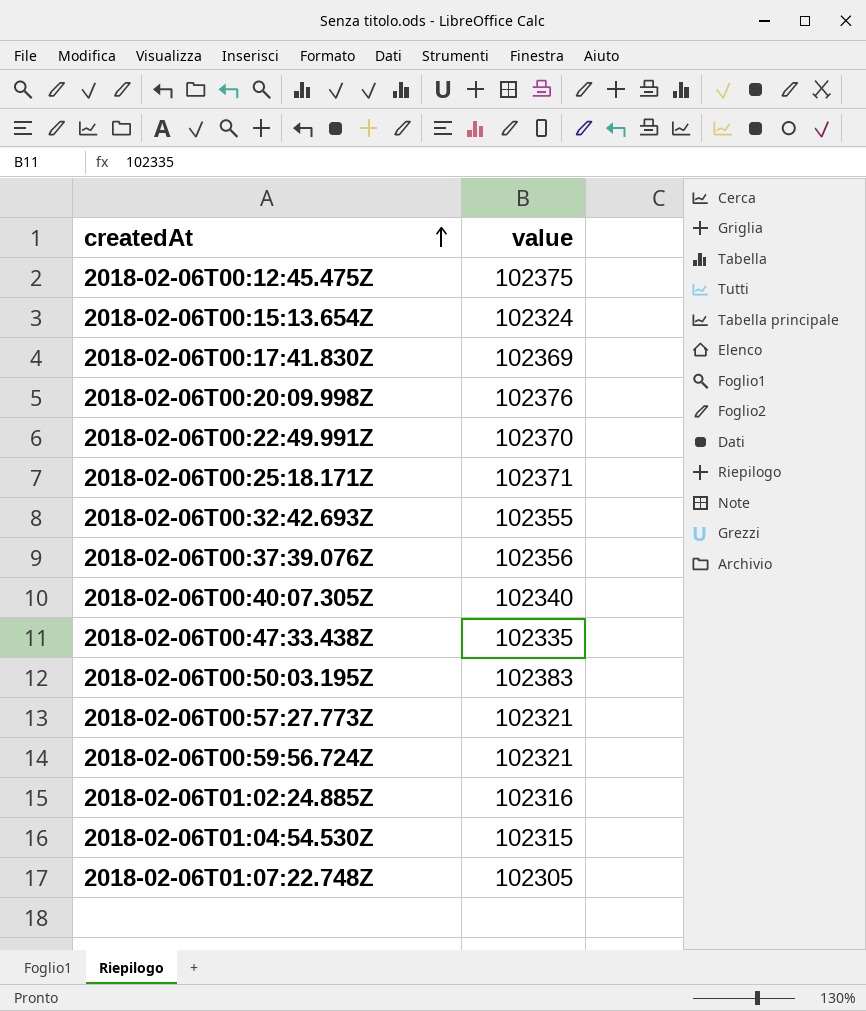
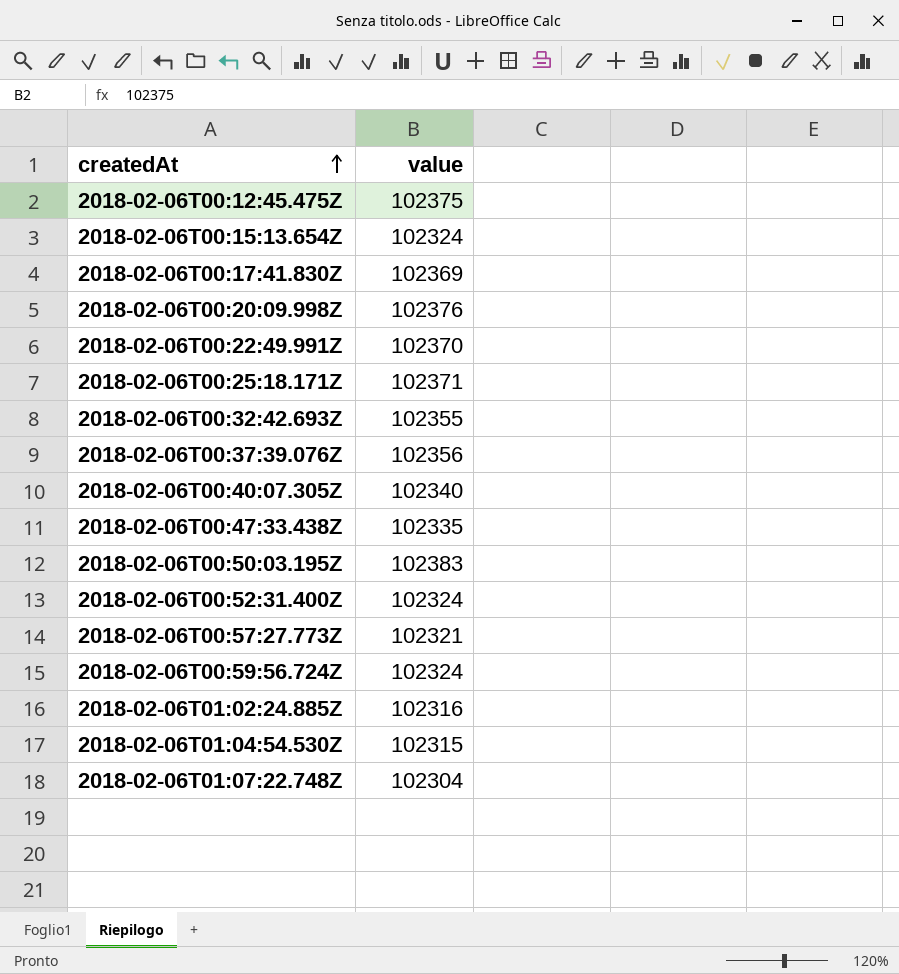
row 2018-02-06T00:52:31.400Z: none -> 102324
2018-02-06T00:59:56.724Z | value: 102321 -> 102324
2018-02-06T01:07:22.748Z | value: 102305 -> 102304

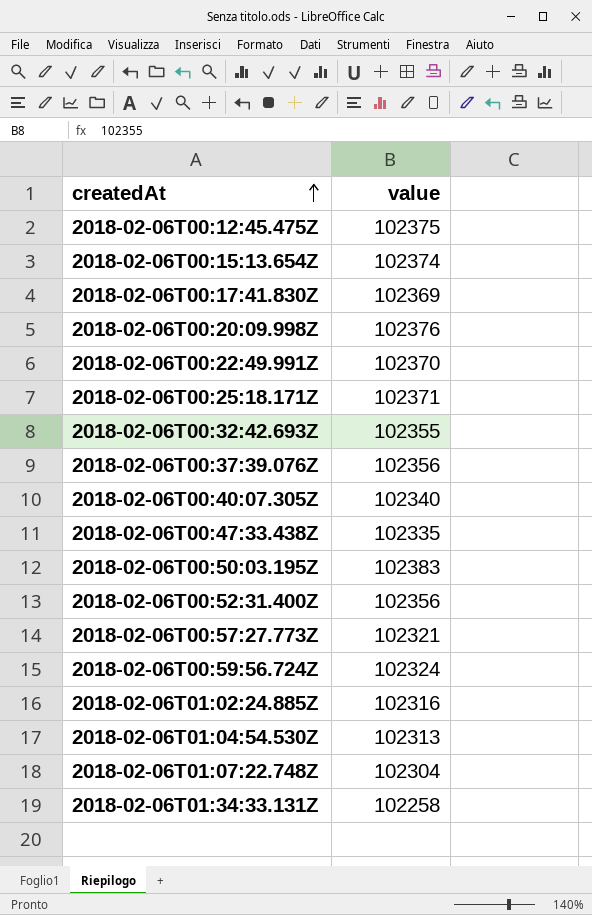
2018-02-06T00:15:13.654Z | value: 102324 -> 102374
2018-02-06T00:52:31.400Z | value: 102324 -> 102356
2018-02-06T01:04:54.530Z | value: 102315 -> 102313
row 2018-02-06T01:34:33.131Z: none -> 102258

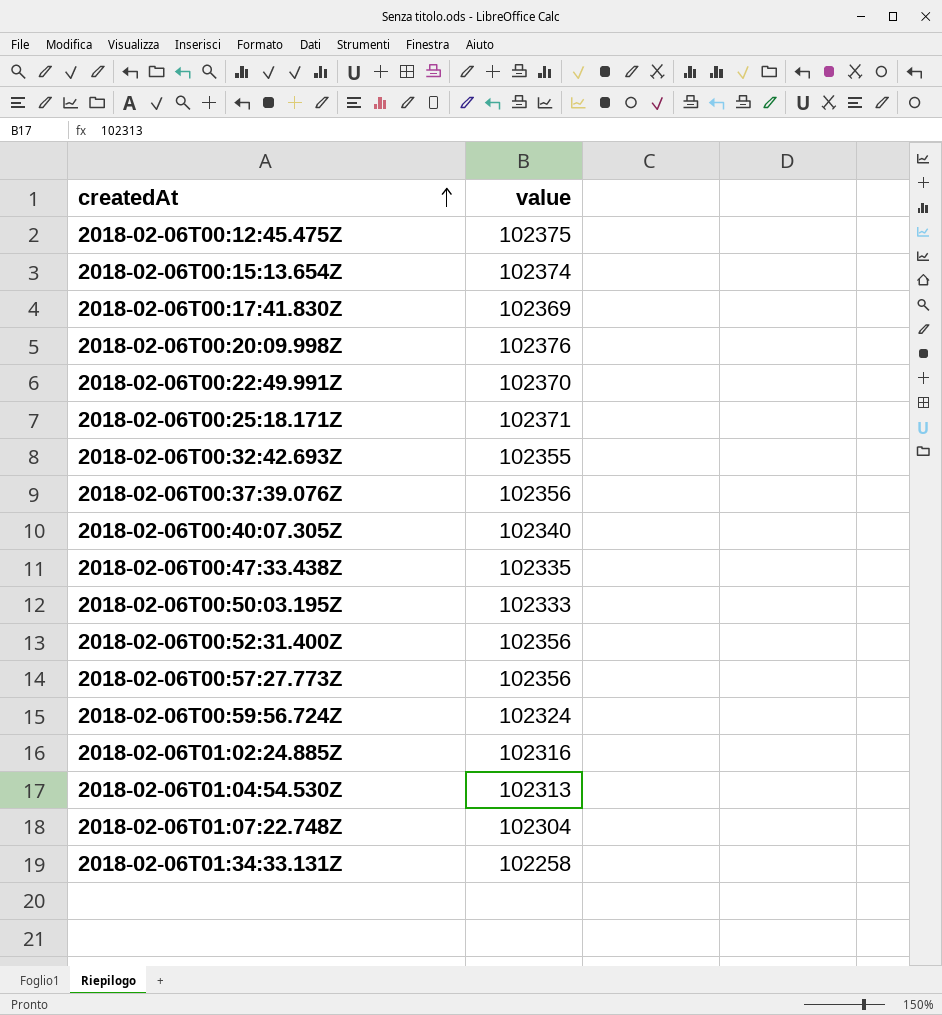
2018-02-06T00:50:03.195Z | value: 102383 -> 102333
2018-02-06T00:57:27.773Z | value: 102321 -> 102356

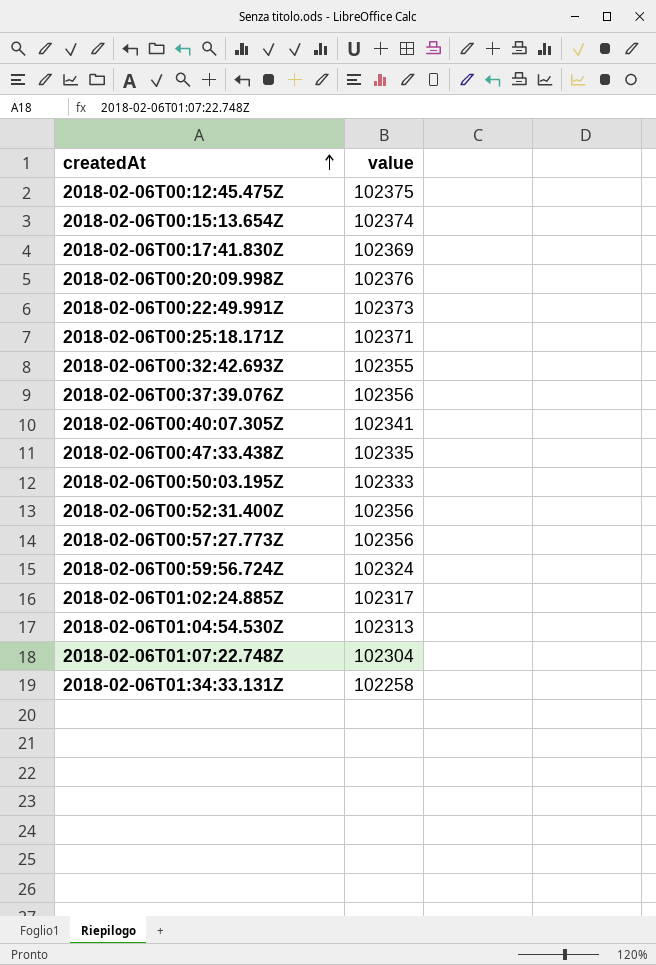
2018-02-06T00:22:49.991Z | value: 102370 -> 102373
2018-02-06T00:40:07.305Z | value: 102340 -> 102341
2018-02-06T01:02:24.885Z | value: 102316 -> 102317

